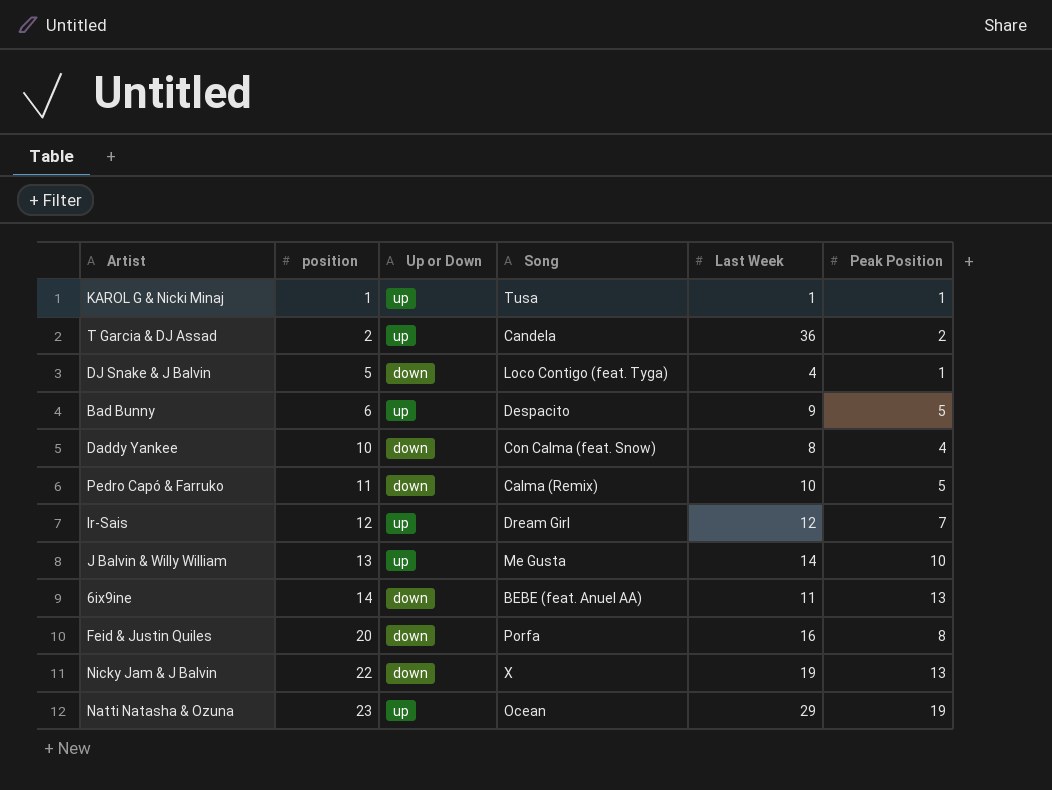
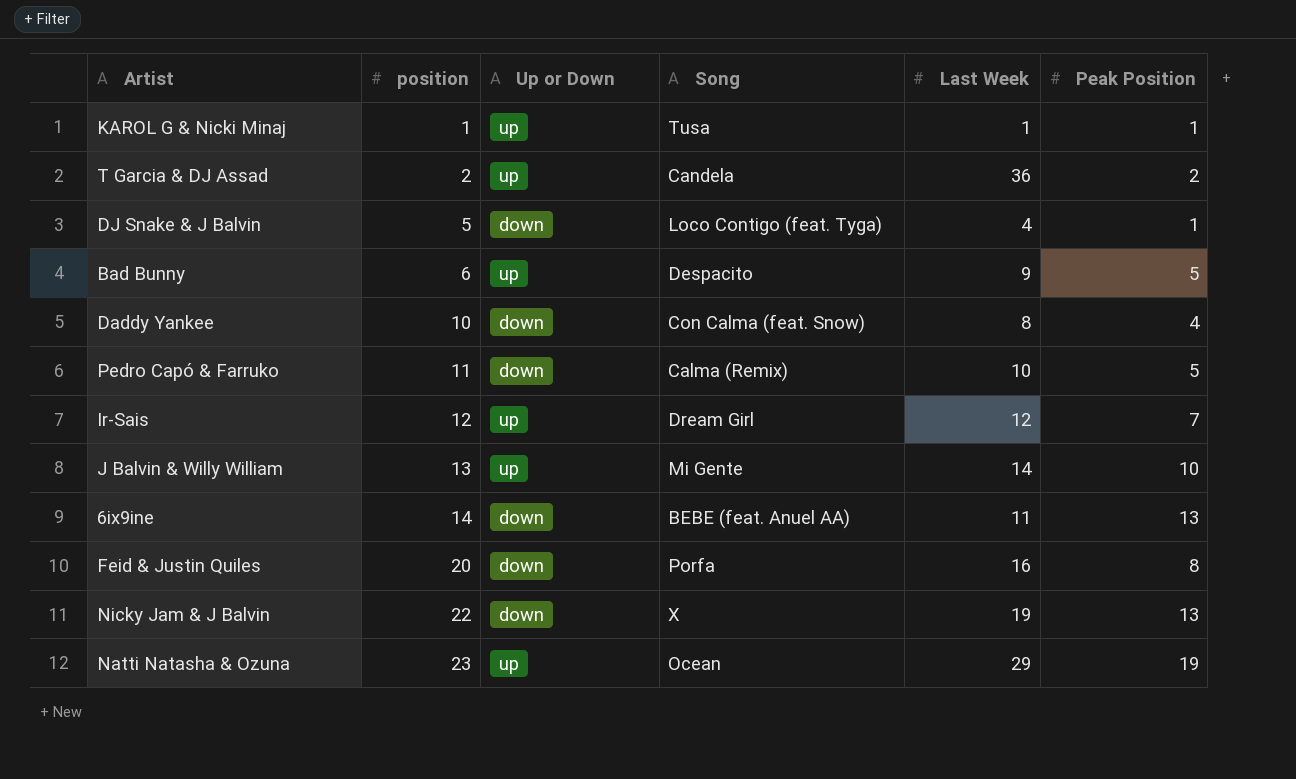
J Balvin & Willy William | Song: Me Gusta -> Mi Gente

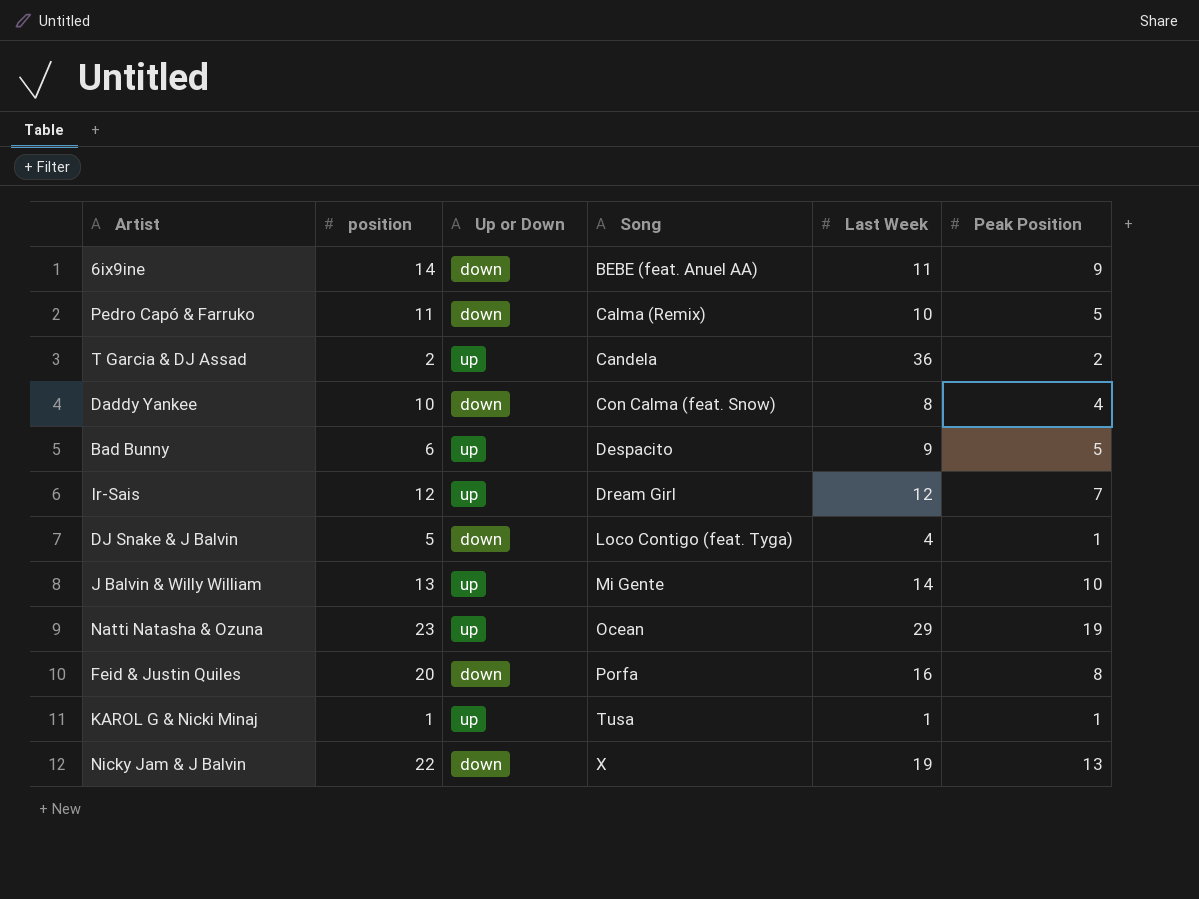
row order: position ascending -> Song ascending
6ix9ine | Peak Position: 13 -> 9

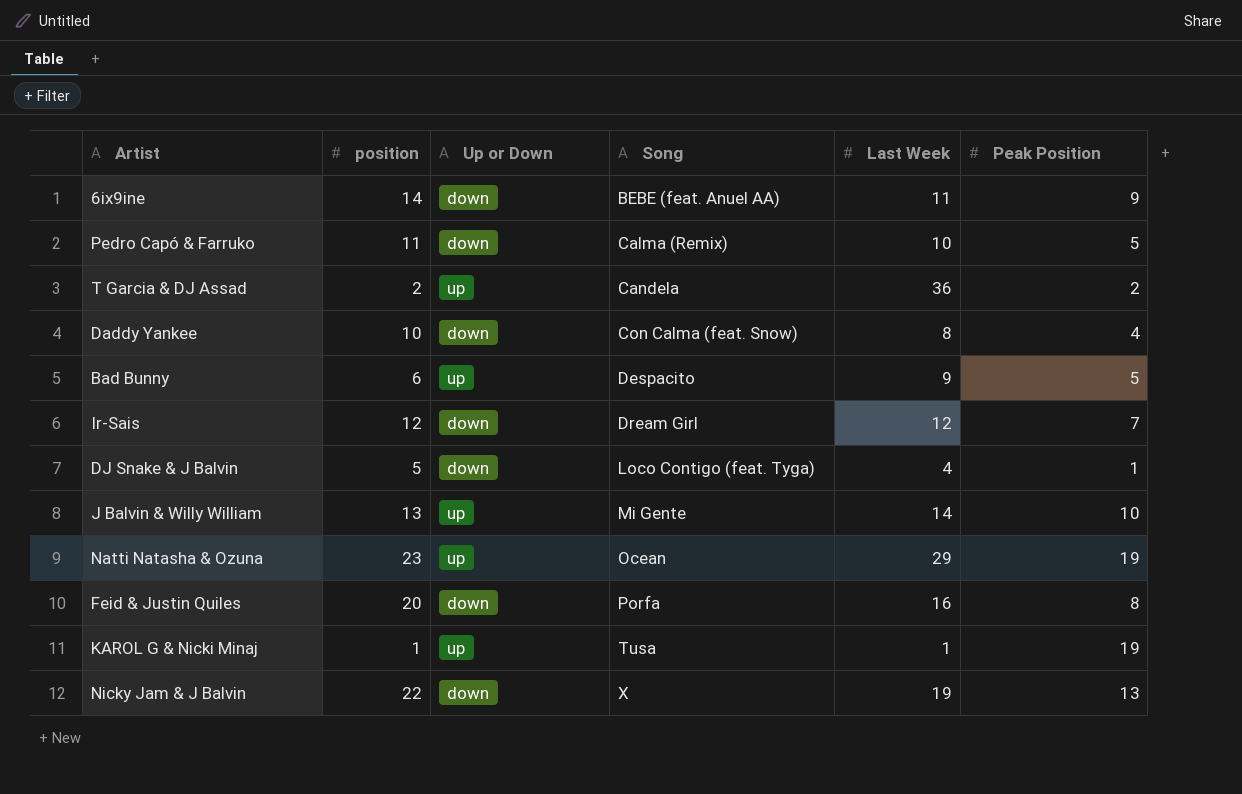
Ir-Sais | Up or Down: up -> down
KAROL G & Nicki Minaj | Peak Position: 1 -> 19

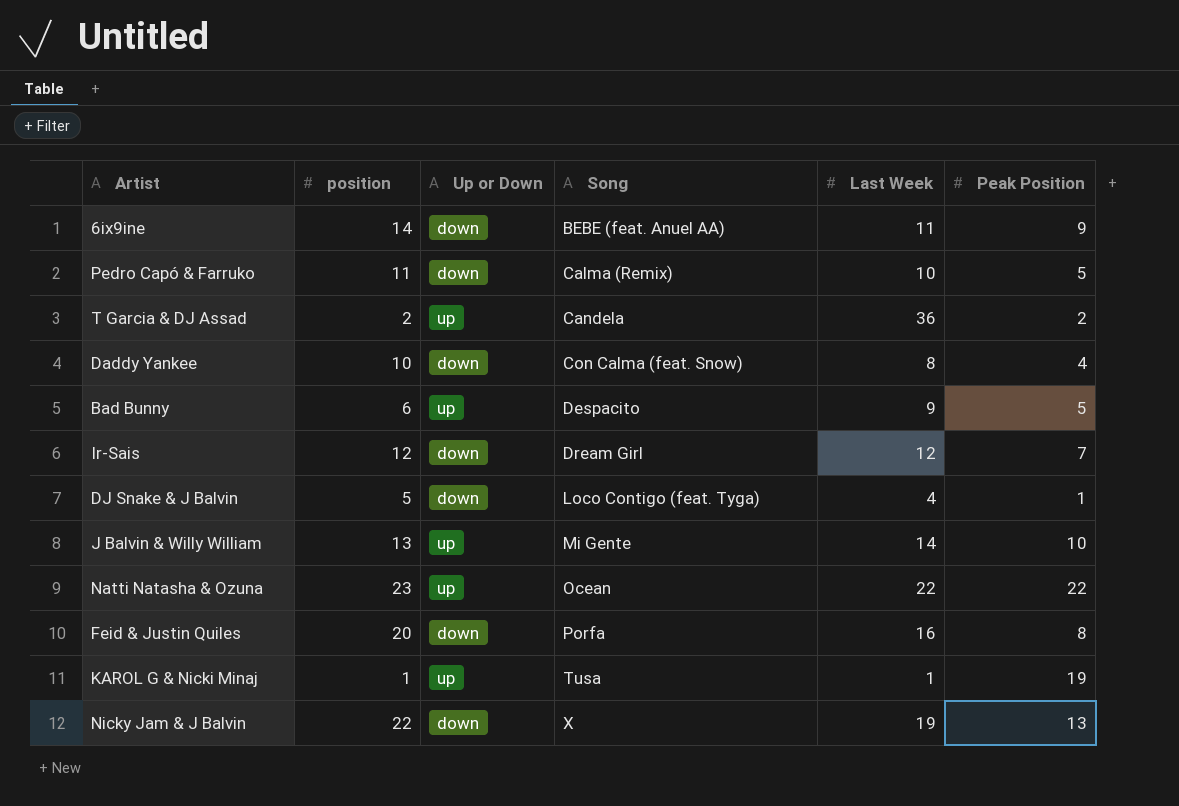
Natti Natasha & Ozuna | Last Week: 29 -> 22
Natti Natasha & Ozuna | Peak Position: 19 -> 22

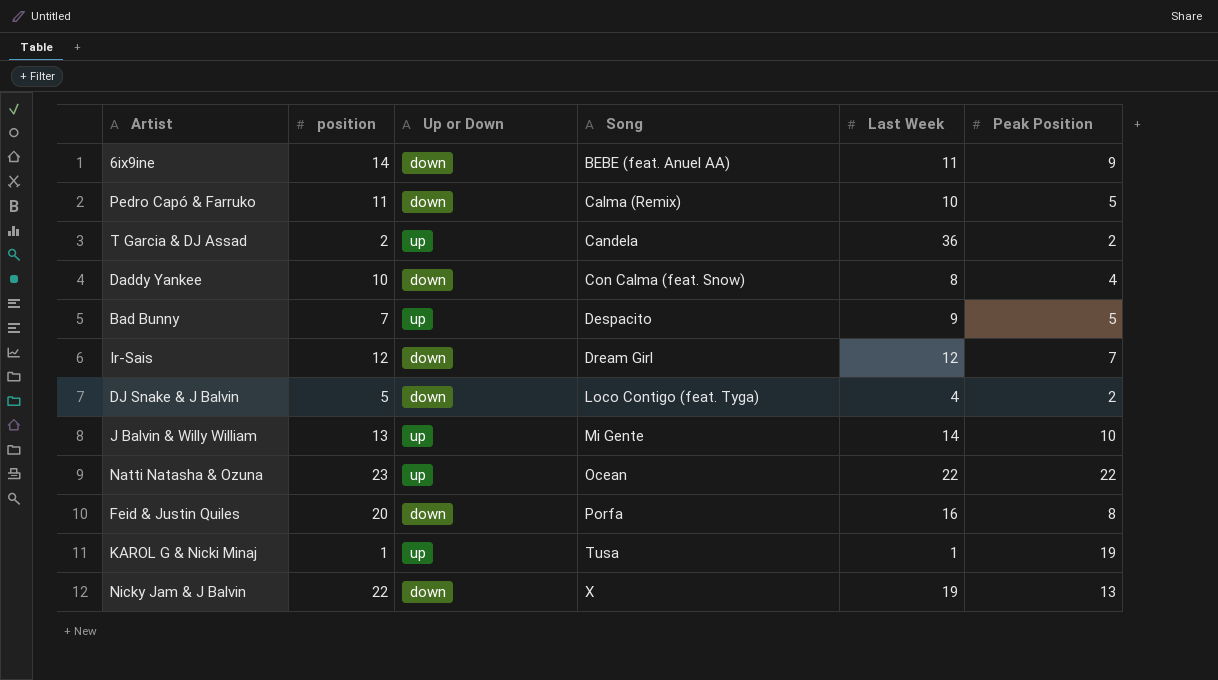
Bad Bunny | position: 6 -> 7
DJ Snake & J Balvin | Peak Position: 1 -> 2

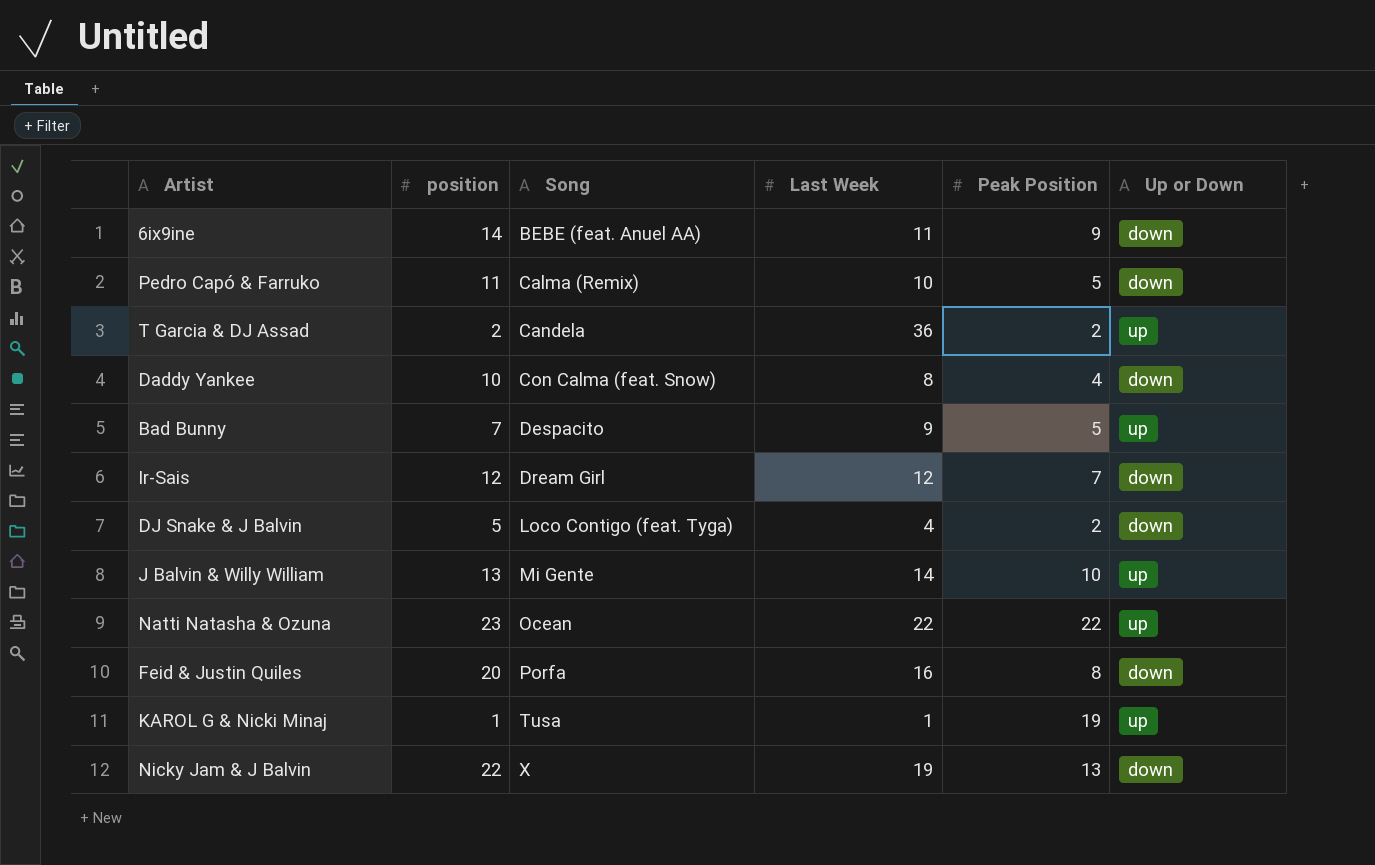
column Up or Down | position: 3 -> 6

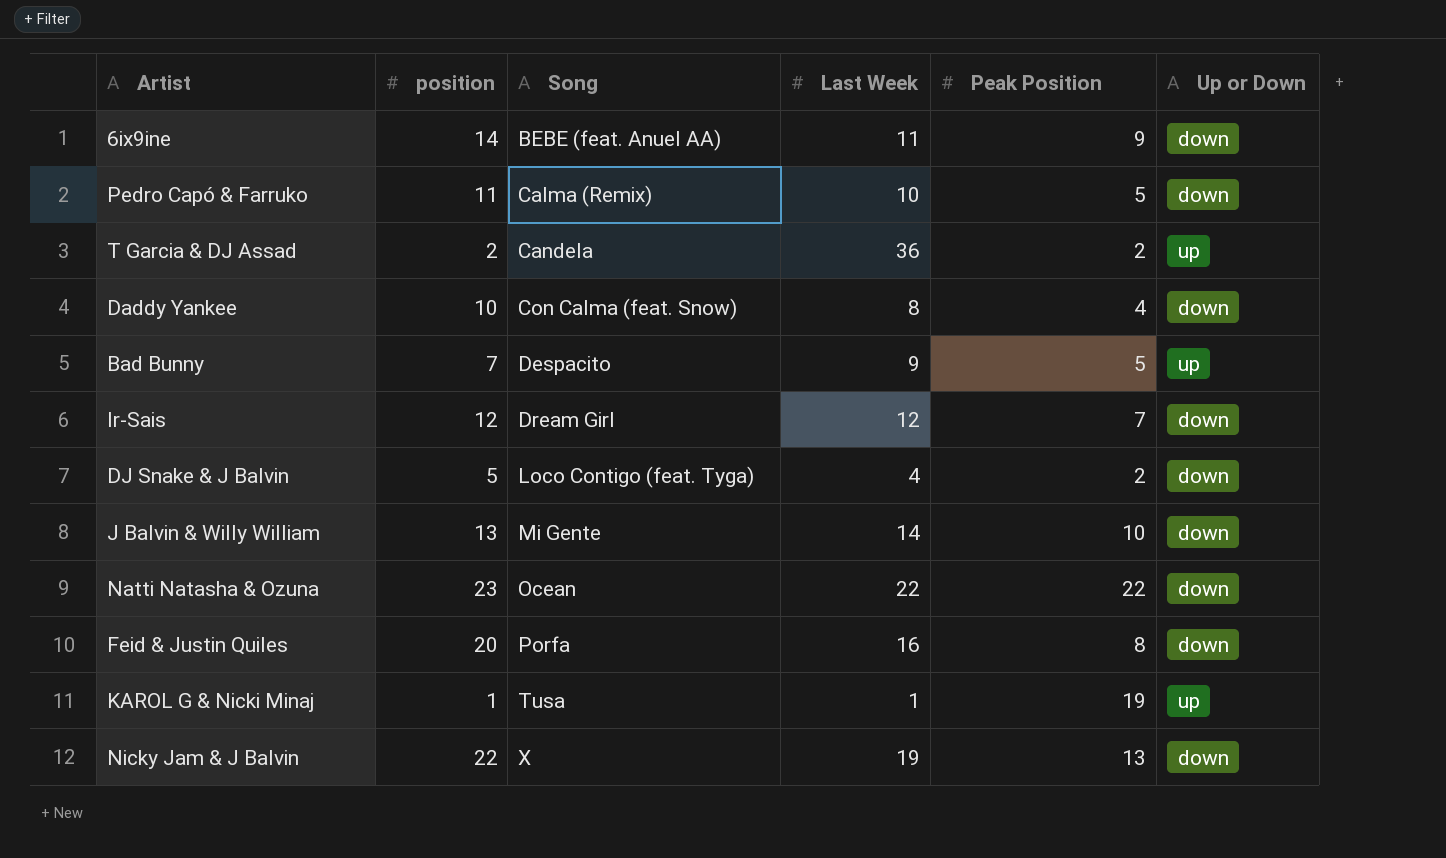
J Balvin & Willy William | Up or Down: up -> down
Natti Natasha & Ozuna | Up or Down: up -> down

